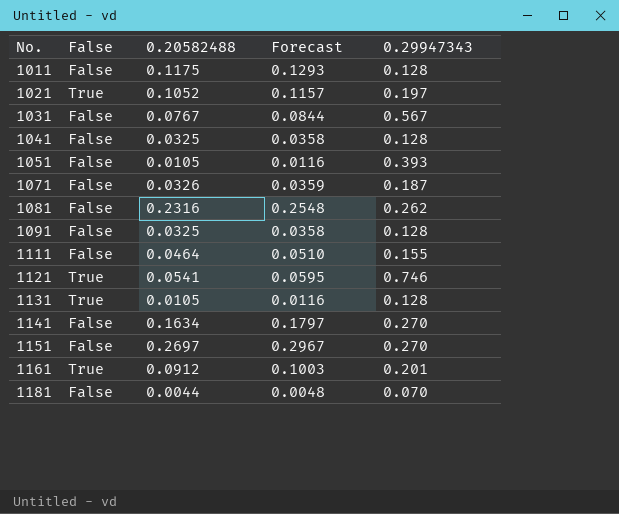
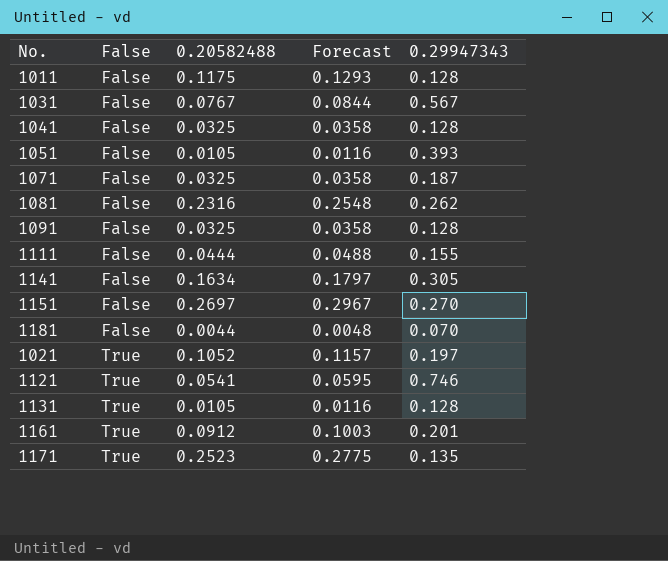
row order: No. ascending -> False ascending
1071 | 0.20582488: 0.0326 -> 0.0325
1071 | Forecast: 0.0359 -> 0.0358
1111 | 0.20582488: 0.0464 -> 0.0444
1111 | Forecast: 0.0510 -> 0.0488
1141 | 0.29947343: 0.270 -> 0.305
row 1171: none -> True | 0.2523 | 0.2775 | 0.135

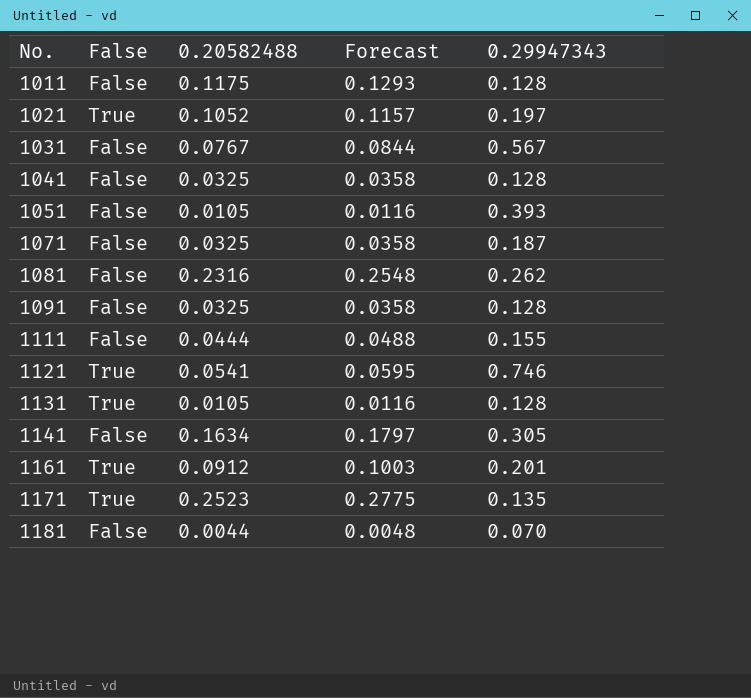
row order: False ascending -> No. ascending
row 1151: False | 0.2697 | 0.2967 | 0.270 -> none

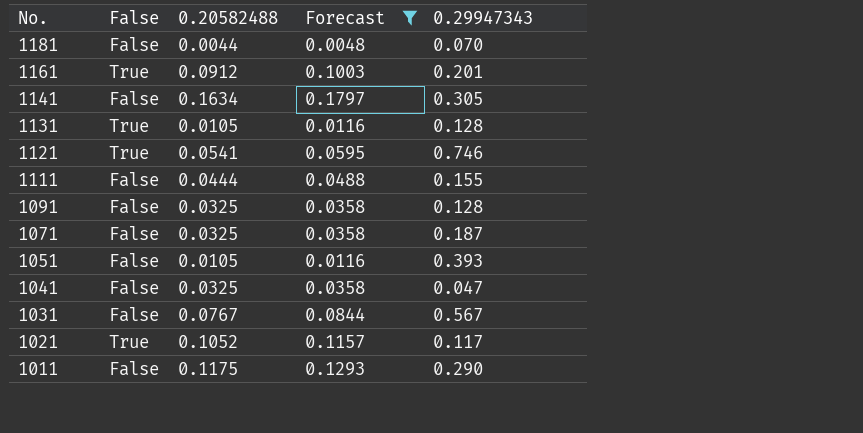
filter: none -> Forecast <= 0.1797
row order: No. ascending -> No. descending
1041 | 0.29947343: 0.128 -> 0.047
1021 | 0.29947343: 0.197 -> 0.117
1011 | 0.29947343: 0.128 -> 0.290

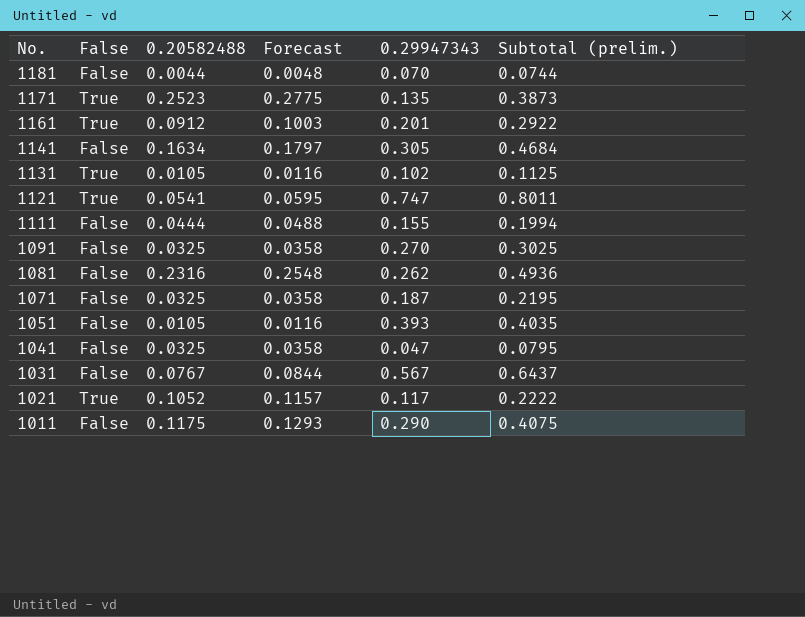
filter: Forecast <= 0.1797 -> none
column Subtotal (prelim.) | formula: none -> [0.20582488] + [0.29947343]
1131 | 0.29947343: 0.128 -> 0.102
1121 | 0.29947343: 0.746 -> 0.747
1091 | 0.29947343: 0.128 -> 0.270

